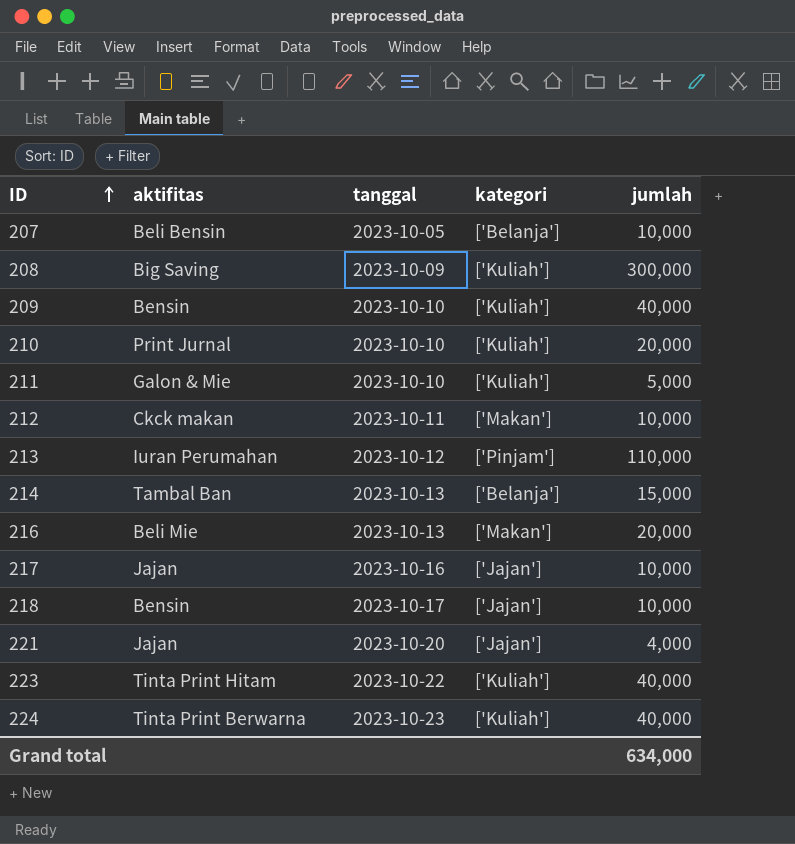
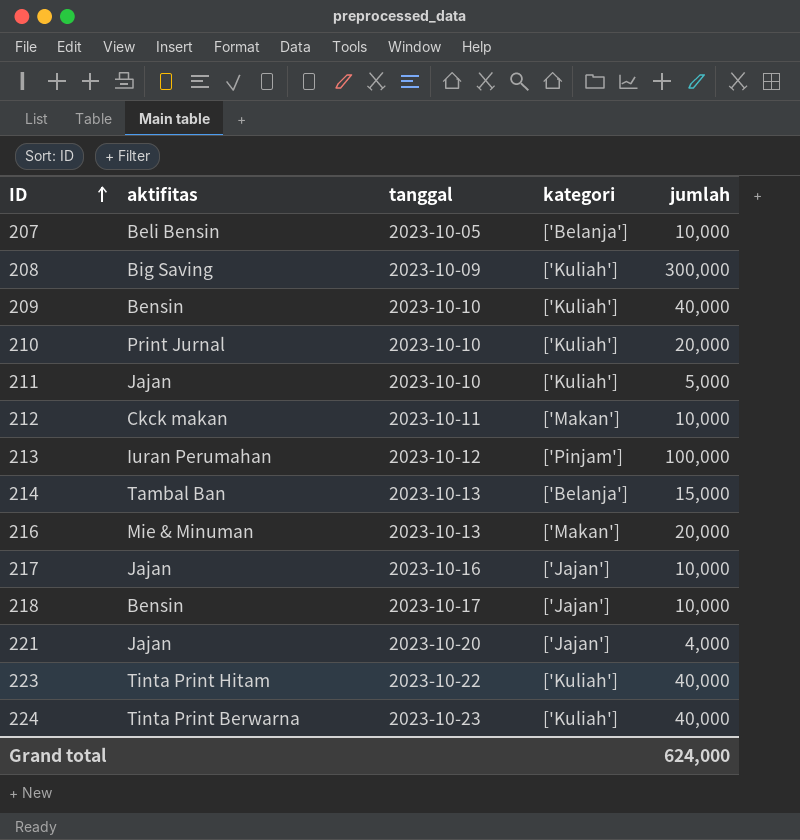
211 | aktifitas: Galon & Mie -> Jajan
213 | jumlah: 110,000 -> 100,000
216 | aktifitas: Beli Mie -> Mie & Minuman
Grand total | jumlah: 634,000 -> 624,000

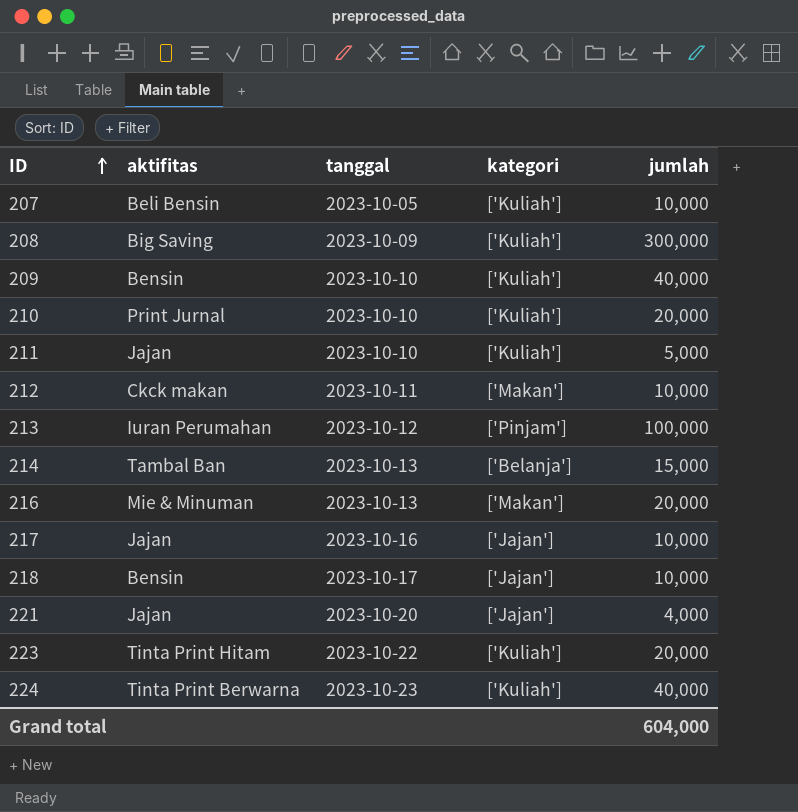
207 | kategori: ['Belanja'] -> ['Kuliah']
223 | jumlah: 40,000 -> 20,000
Grand total | jumlah: 624,000 -> 604,000

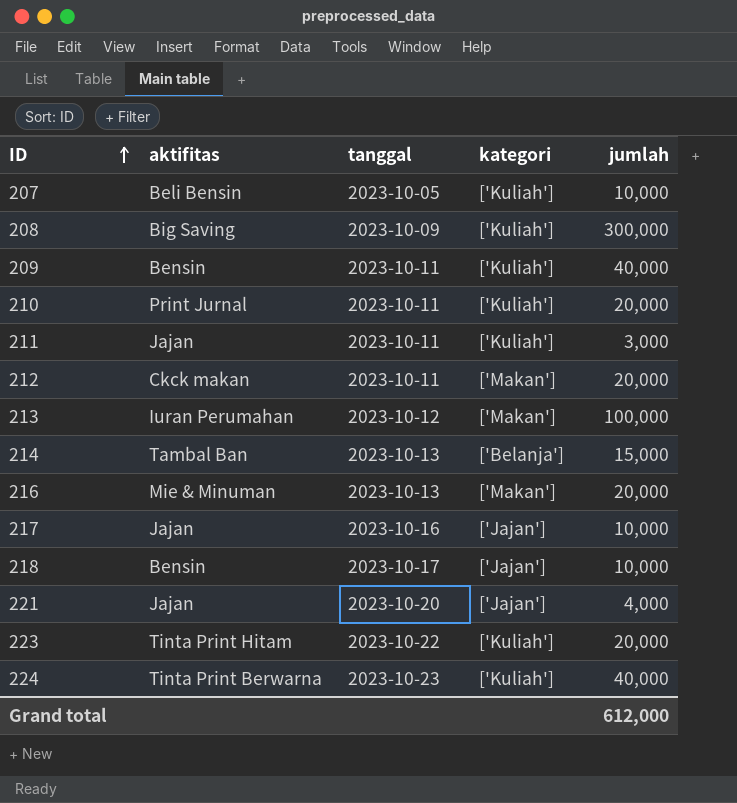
209 | tanggal: 2023-10-10 -> 2023-10-11
210 | tanggal: 2023-10-10 -> 2023-10-11
211 | tanggal: 2023-10-10 -> 2023-10-11
211 | jumlah: 5,000 -> 3,000
212 | jumlah: 10,000 -> 20,000
213 | kategori: ['Pinjam'] -> ['Makan']
Grand total | jumlah: 604,000 -> 612,000

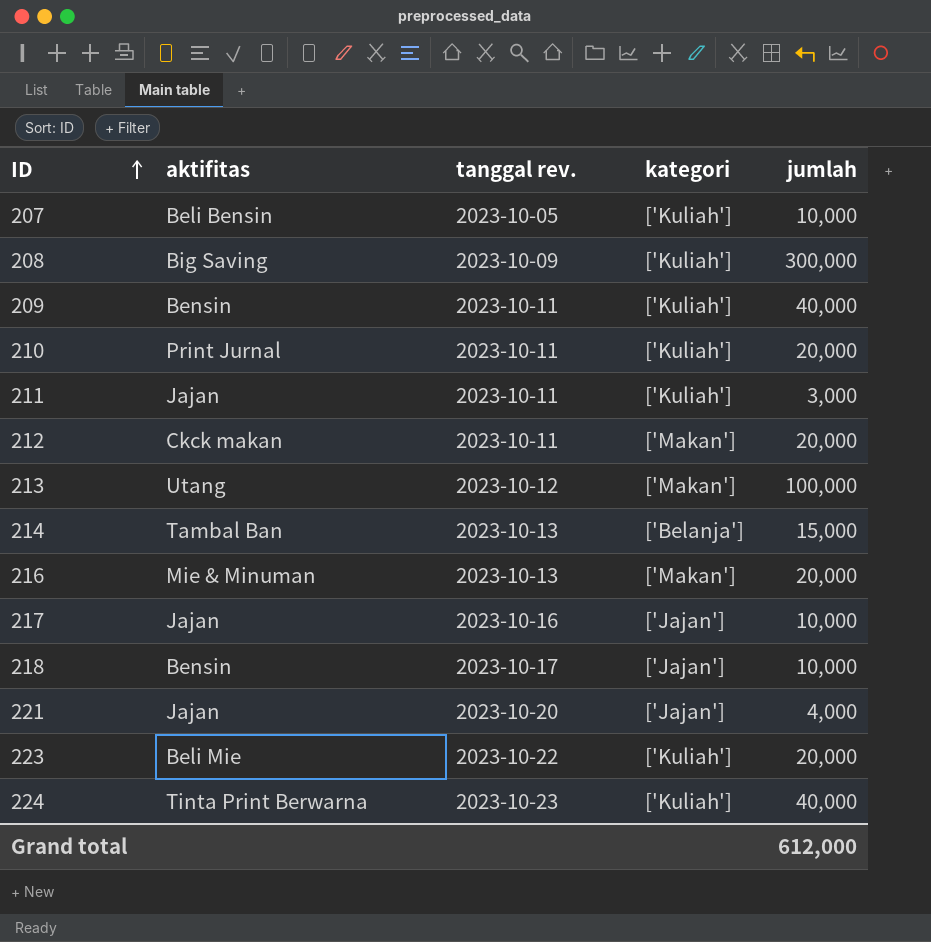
column name: tanggal -> tanggal rev.
213 | aktifitas: Iuran Perumahan -> Utang
223 | aktifitas: Tinta Print Hitam -> Beli Mie

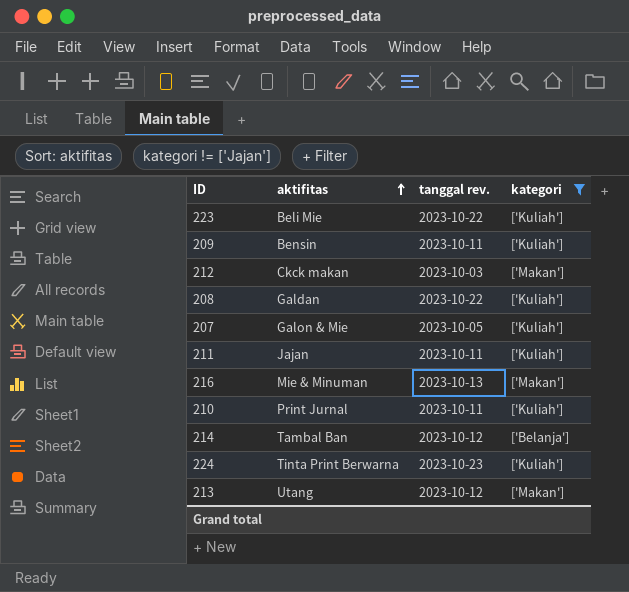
filter: none -> kategori != ['Jajan']
row order: ID ascending -> aktifitas ascending
column jumlah | position: 5 -> none
212 | tanggal rev.: 2023-10-11 -> 2023-10-03
208 | aktifitas: Big Saving -> Galdan
208 | tanggal rev.: 2023-10-09 -> 2023-10-22
207 | aktifitas: Beli Bensin -> Galon & Mie
214 | tanggal rev.: 2023-10-13 -> 2023-10-12

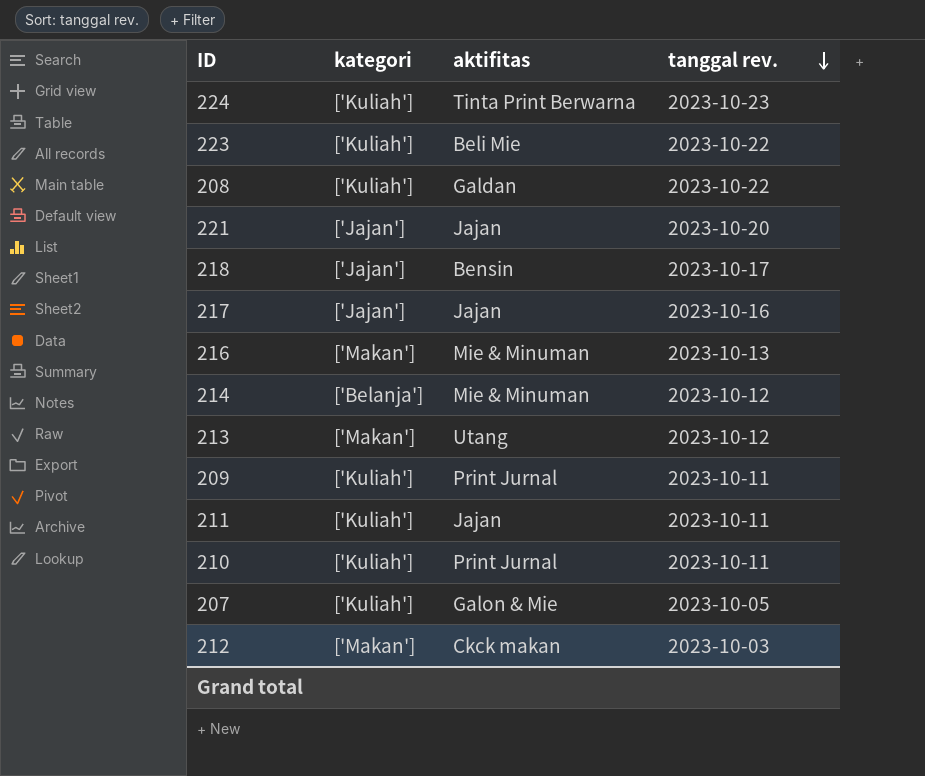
filter: kategori != ['Jajan'] -> none
row order: aktifitas ascending -> tanggal rev. descending
column kategori | position: 4 -> 2
214 | aktifitas: Tambal Ban -> Mie & Minuman
209 | aktifitas: Bensin -> Print Jurnal

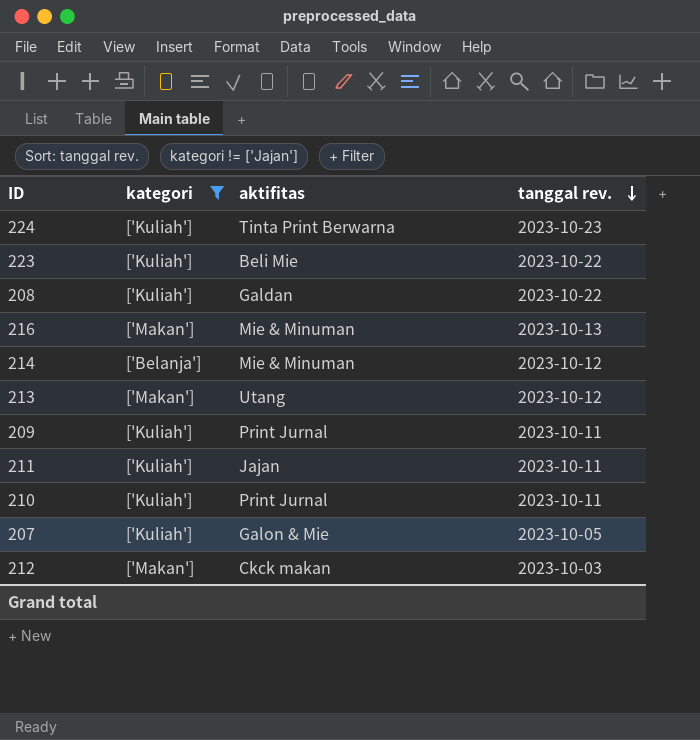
filter: none -> kategori != ['Jajan']

